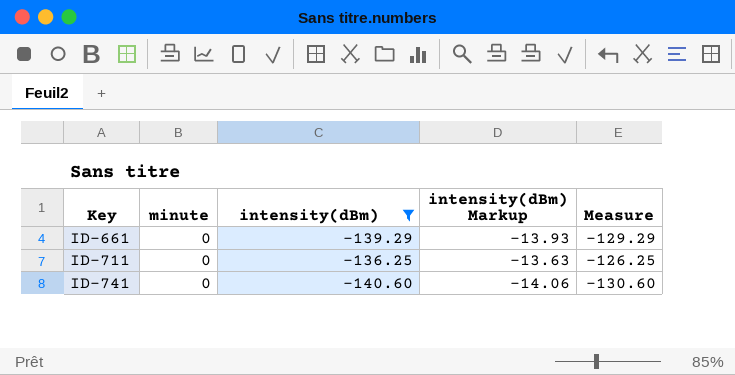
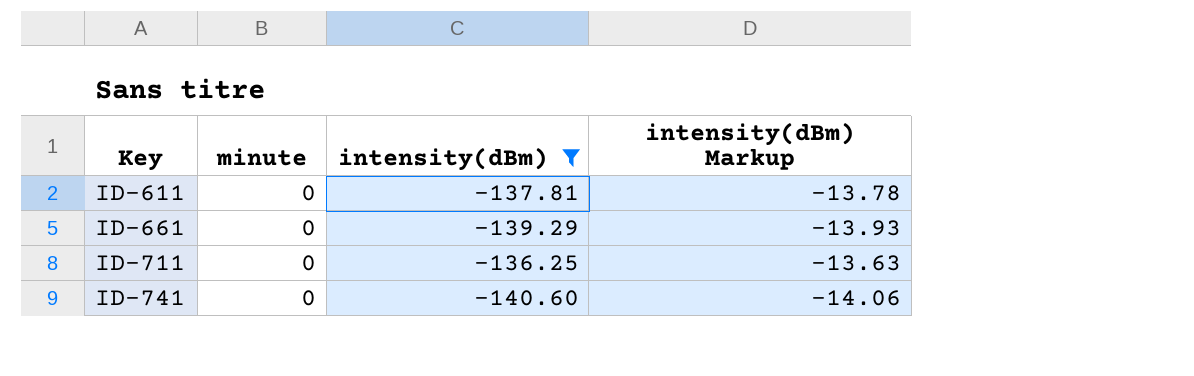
column Measure | formula: [intensity(dBm)] + 10 -> none
row ID-611: none -> 0 | -137.81 | -13.78

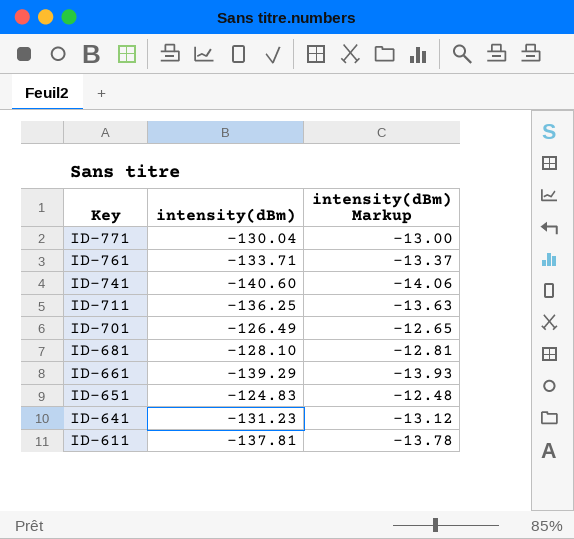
filter: intensity(dBm) <= -136.25 -> none
row order: Key ascending -> Key descending
column minute | position: 2 -> none

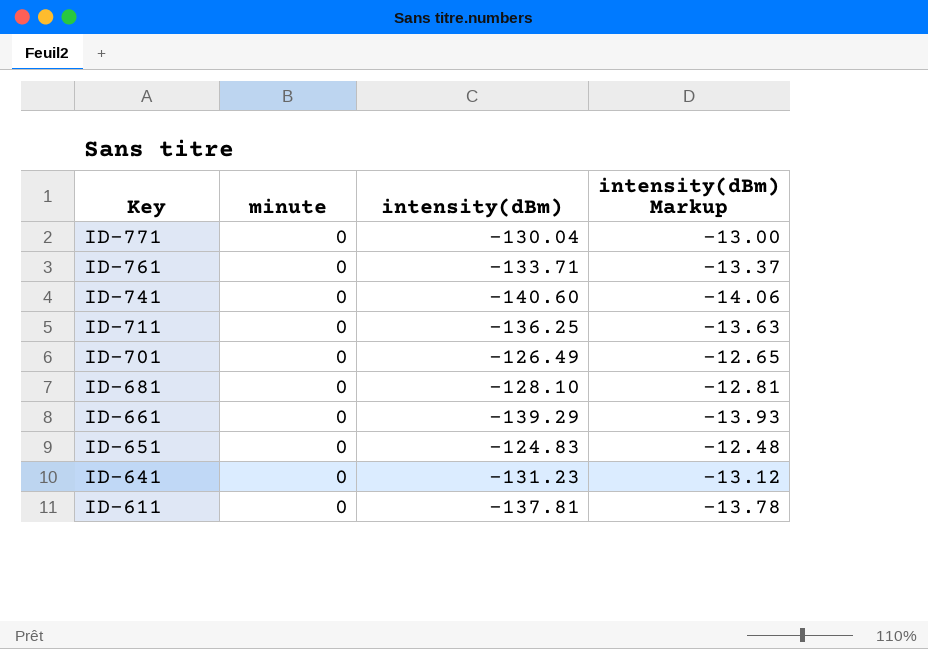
column minute | position: none -> 2

